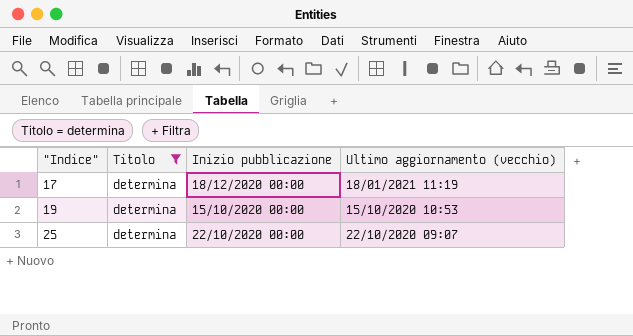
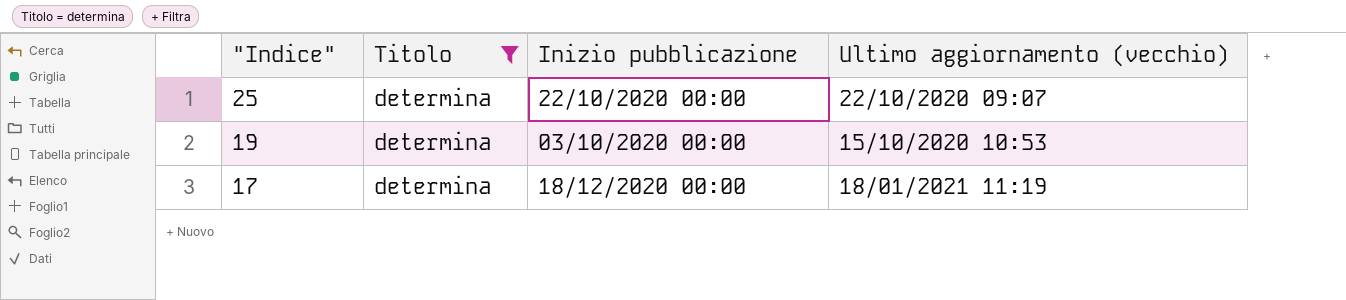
row order: "Indice" ascending -> "Indice" descending
19 | Inizio pubblicazione: 15/10/2020 00:00 -> 03/10/2020 00:00

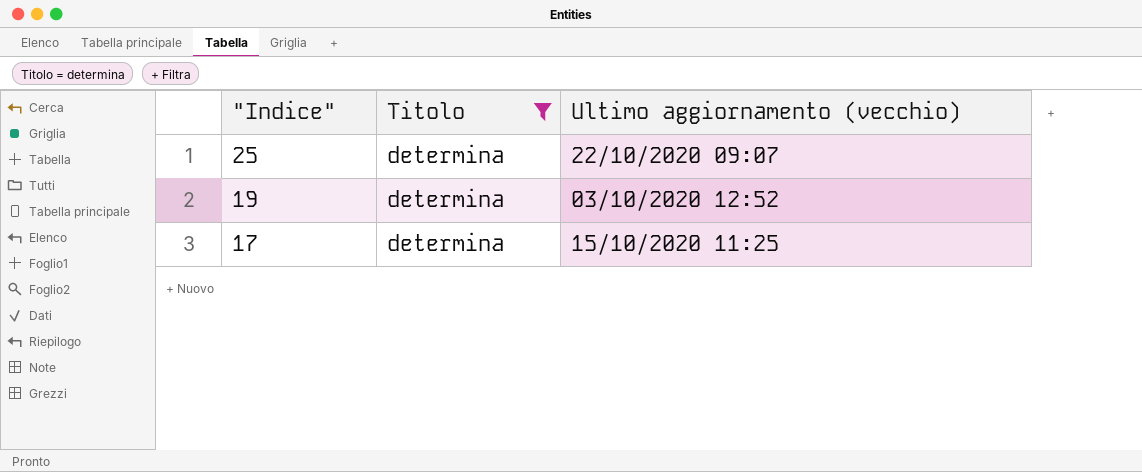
column Inizio pubblicazione | position: 3 -> none
19 | Ultimo aggiornamento (vecchio): 15/10/2020 10:53 -> 03/10/2020 12:52
17 | Ultimo aggiornamento (vecchio): 18/01/2021 11:19 -> 15/10/2020 11:25

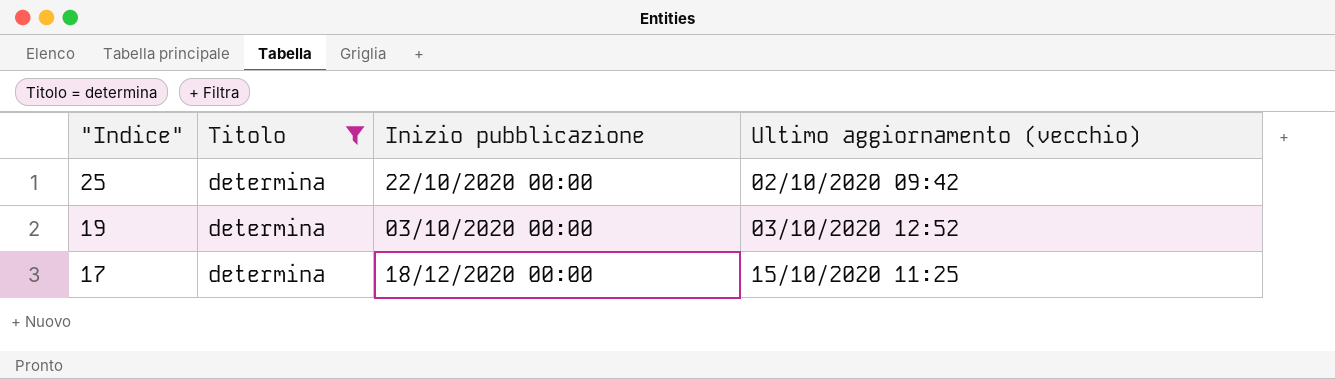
column Inizio pubblicazione | position: none -> 3
25 | Ultimo aggiornamento (vecchio): 22/10/2020 09:07 -> 02/10/2020 09:42

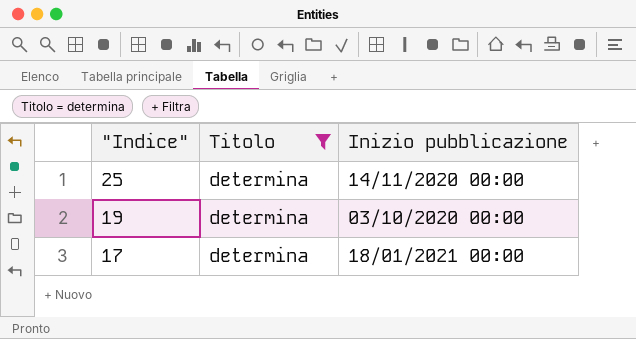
column Ultimo aggiornamento (vecchio) | position: 4 -> none
25 | Inizio pubblicazione: 22/10/2020 00:00 -> 14/11/2020 00:00
17 | Inizio pubblicazione: 18/12/2020 00:00 -> 18/01/2021 00:00

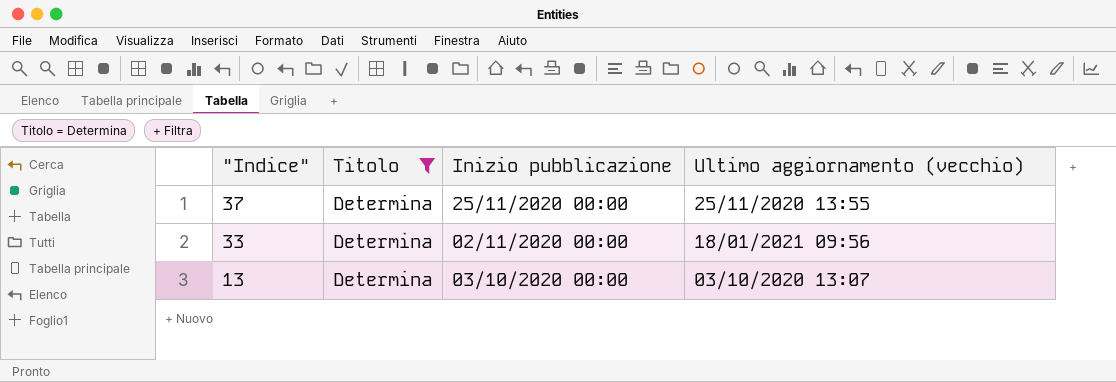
filter: Titolo = determina -> Titolo = Determina
column Ultimo aggiornamento (vecchio) | position: none -> 4

